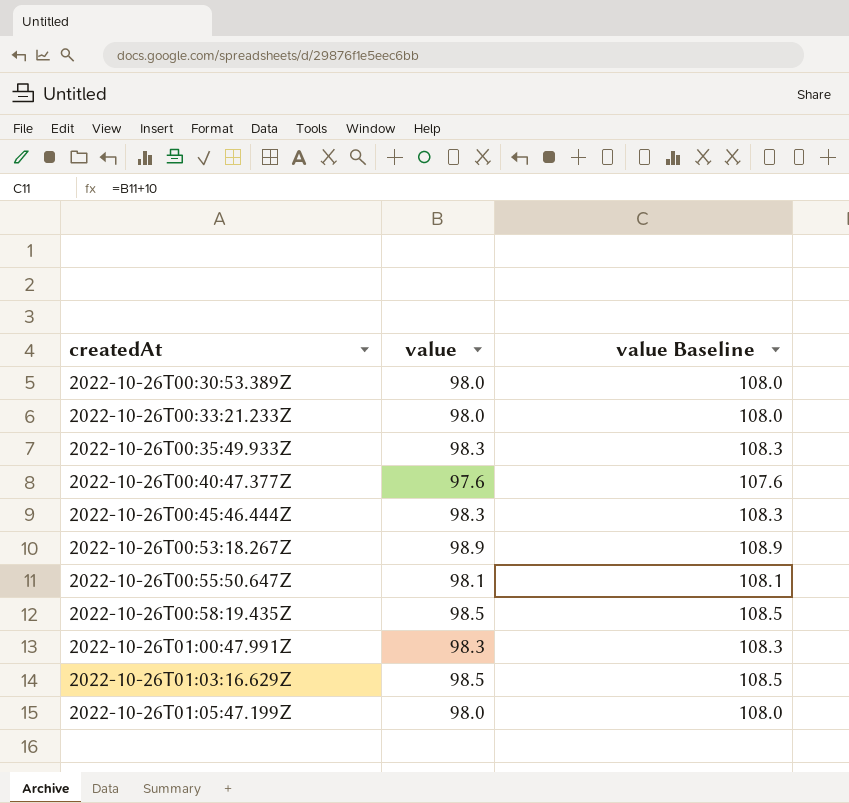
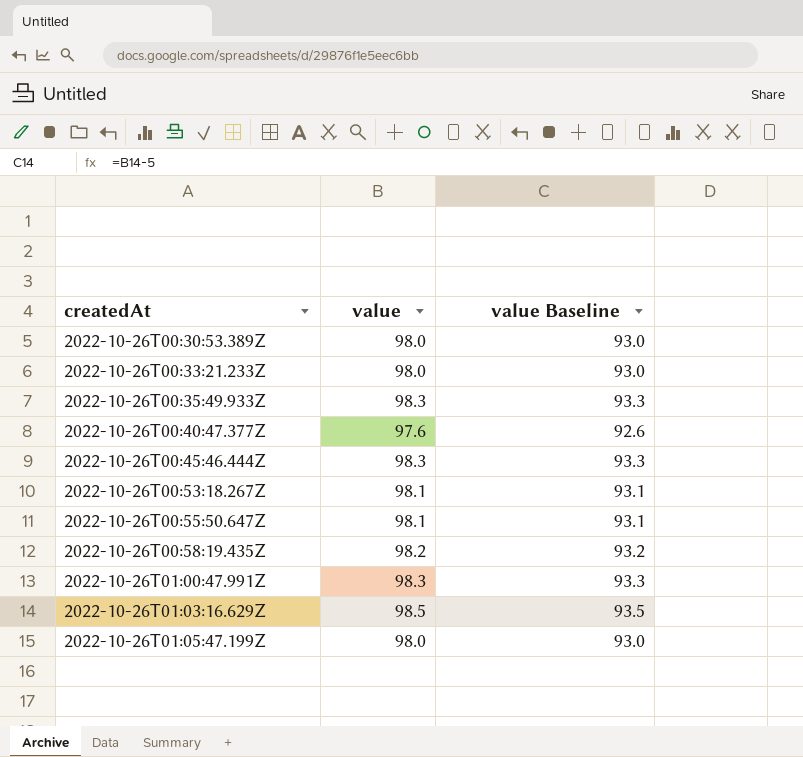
column value Baseline | formula: [value] + 10 -> [value] - 5
2022-10-26T00:53:18.267Z | value: 98.9 -> 98.1
2022-10-26T00:58:19.435Z | value: 98.5 -> 98.2

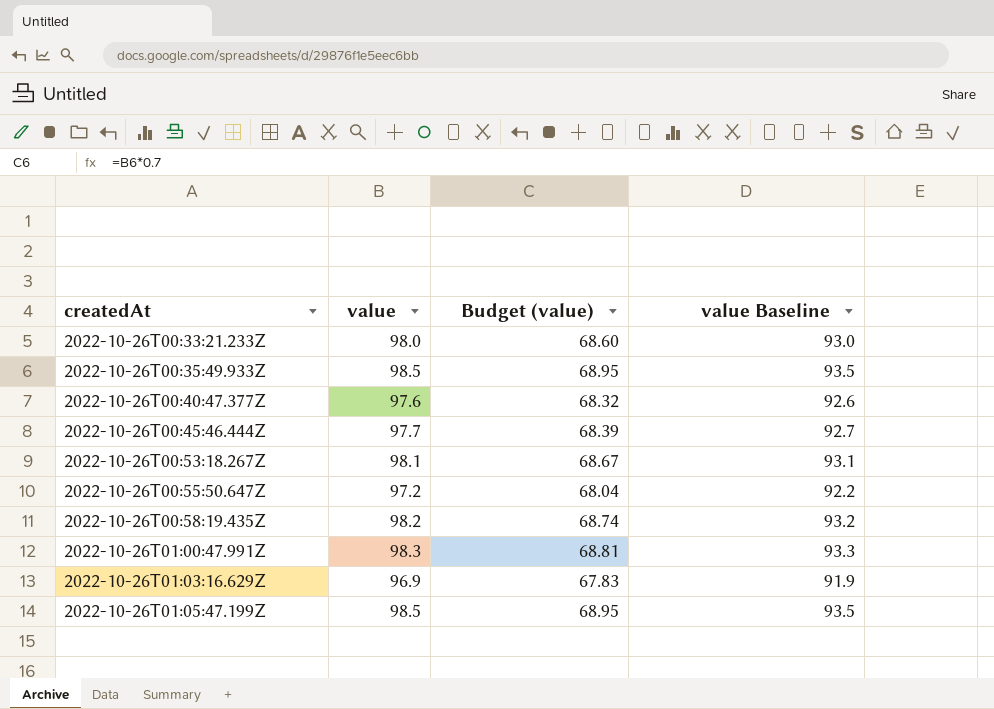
column Budget (value) | formula: none -> [value] * 0.7
row 2022-10-26T00:30:53.389Z: 98.0 | 93.0 -> none
2022-10-26T00:35:49.933Z | value: 98.3 -> 98.5
2022-10-26T00:35:49.933Z | value Baseline: 93.3 -> 93.5
2022-10-26T00:45:46.444Z | value: 98.3 -> 97.7
2022-10-26T00:45:46.444Z | value Baseline: 93.3 -> 92.7
2022-10-26T00:55:50.647Z | value: 98.1 -> 97.2
2022-10-26T00:55:50.647Z | value Baseline: 93.1 -> 92.2
2022-10-26T01:03:16.629Z | value: 98.5 -> 96.9
2022-10-26T01:03:16.629Z | value Baseline: 93.5 -> 91.9
2022-10-26T01:05:47.199Z | value: 98.0 -> 98.5
2022-10-26T01:05:47.199Z | value Baseline: 93.0 -> 93.5

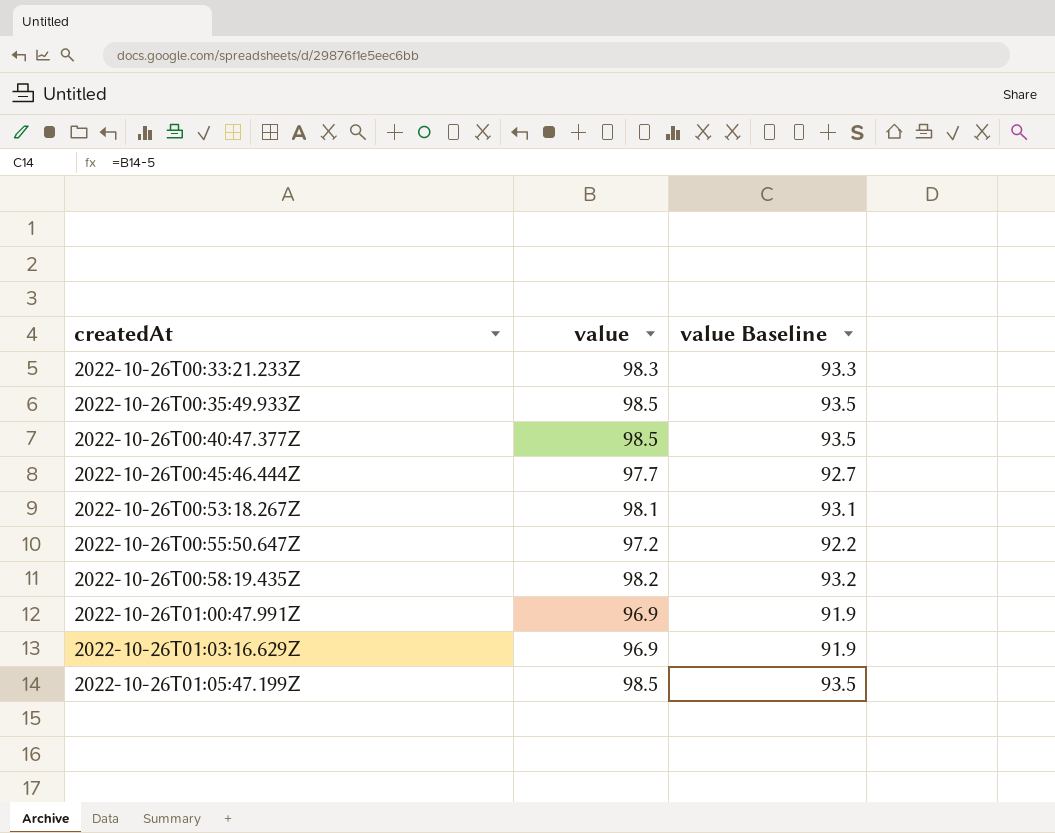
column Budget (value) | formula: [value] * 0.7 -> none
2022-10-26T00:33:21.233Z | value: 98.0 -> 98.3
2022-10-26T00:33:21.233Z | value Baseline: 93.0 -> 93.3
2022-10-26T00:40:47.377Z | value: 97.6 -> 98.5
2022-10-26T00:40:47.377Z | value Baseline: 92.6 -> 93.5
2022-10-26T01:00:47.991Z | value: 98.3 -> 96.9
2022-10-26T01:00:47.991Z | value Baseline: 93.3 -> 91.9

